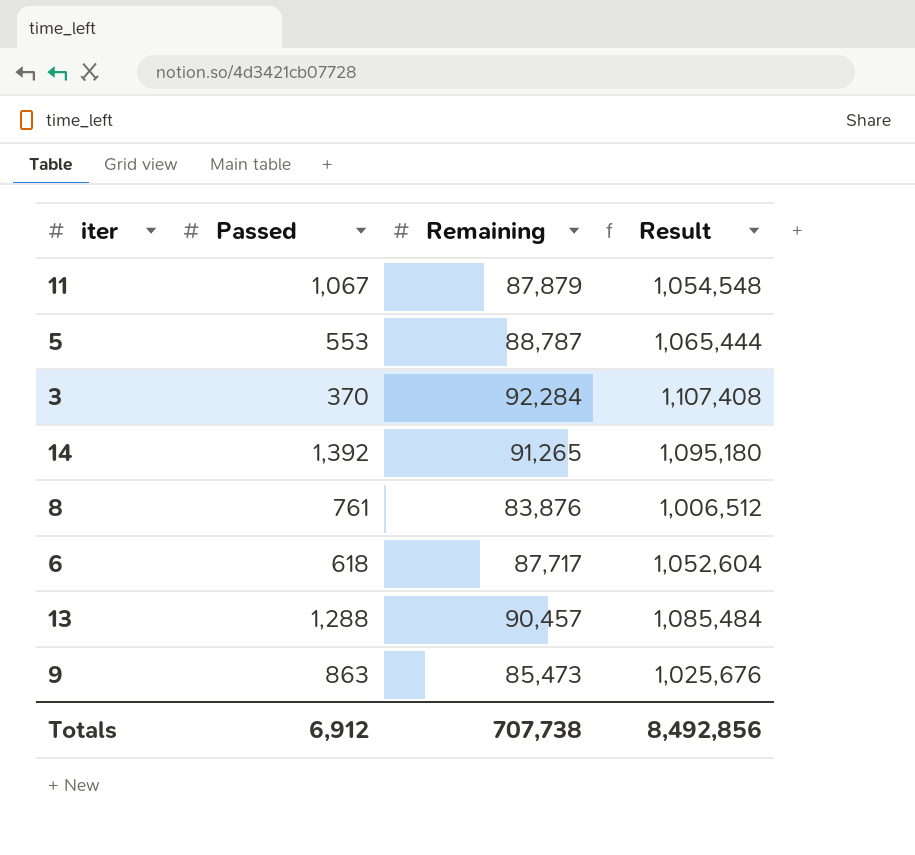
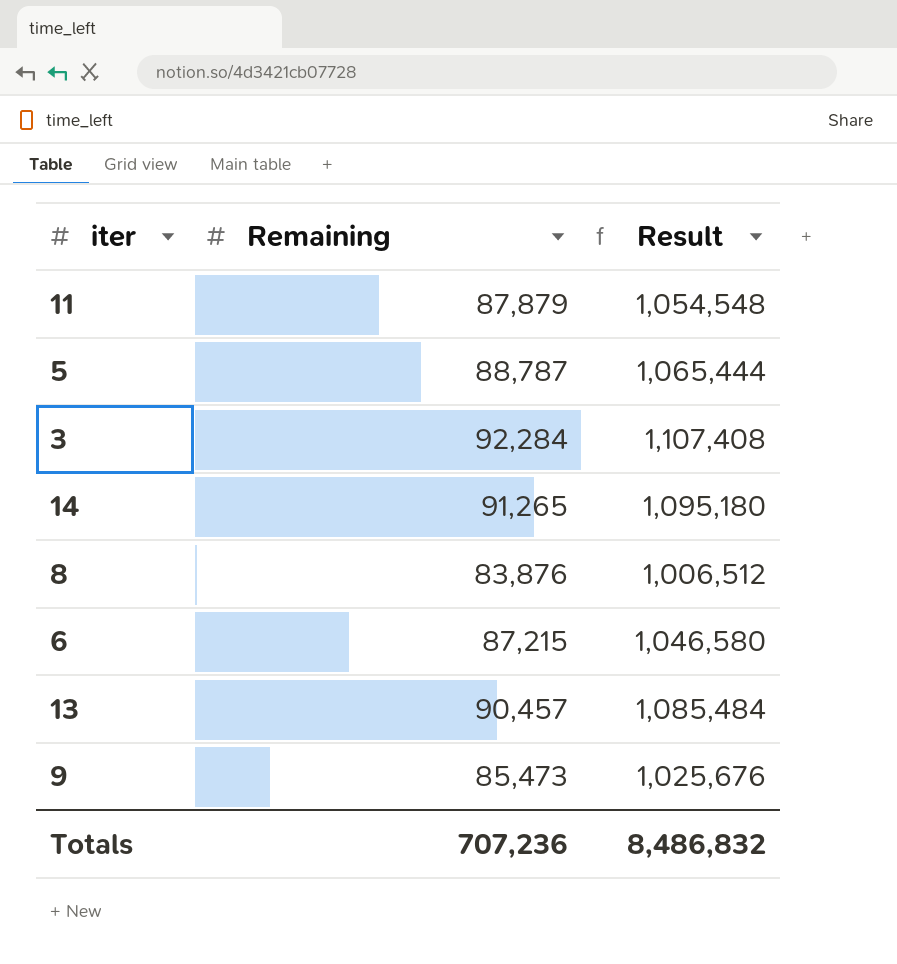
column Passed | position: 2 -> none
6 | Remaining: 87,717 -> 87,215
6 | Result: 1,052,604 -> 1,046,580
Totals | Remaining: 707,738 -> 707,236
Totals | Result: 8,492,856 -> 8,486,832

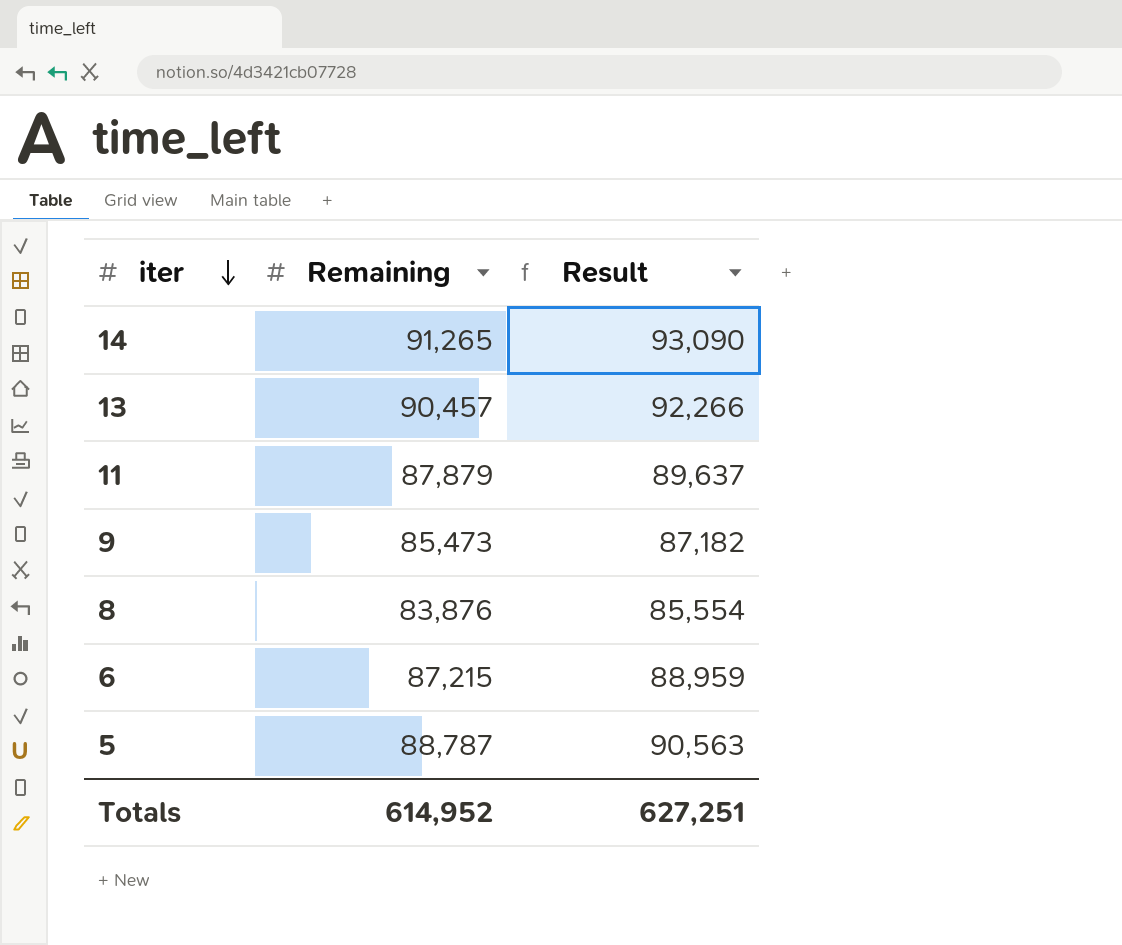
row order: none -> iter descending
column Result | formula: [Remaining] * 12 -> [Remaining] * 1.02
row 3: 92,284 | 1,107,408 -> none
Totals | Remaining: 707,236 -> 614,952
Totals | Result: 8,486,832 -> 627,251

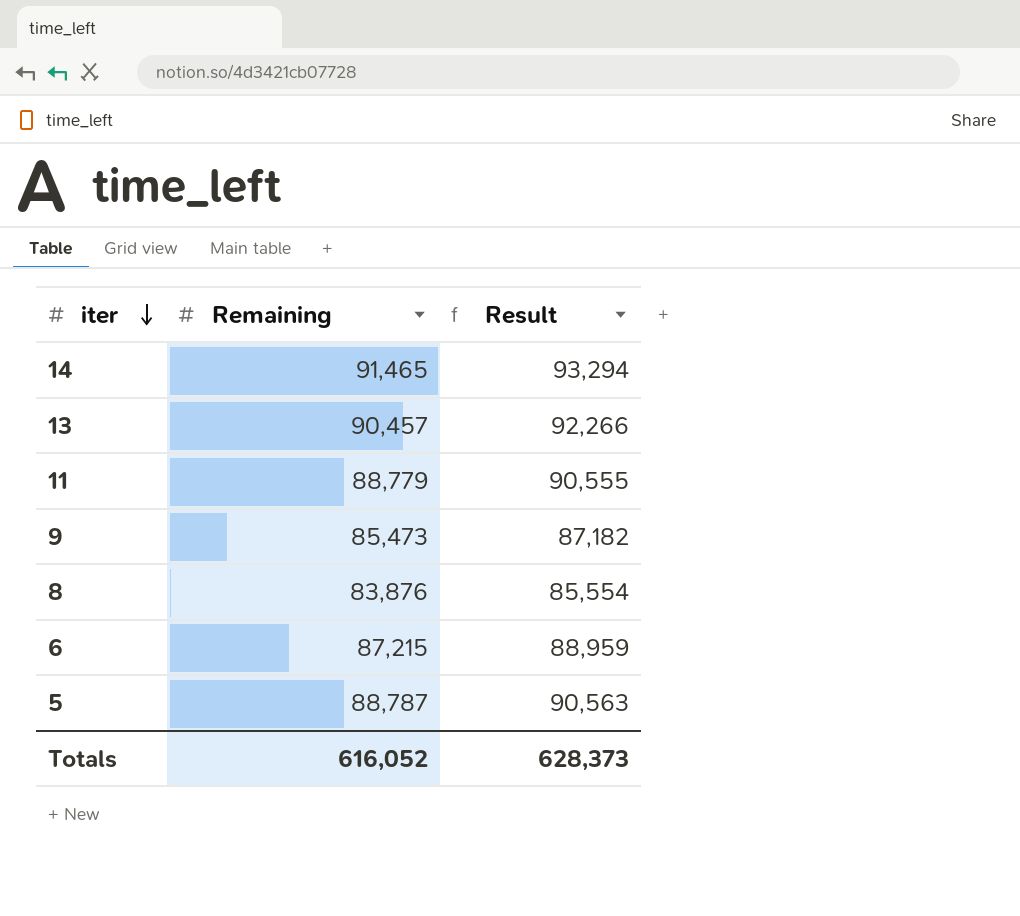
14 | Remaining: 91,265 -> 91,465
14 | Result: 93,090 -> 93,294
11 | Remaining: 87,879 -> 88,779
11 | Result: 89,637 -> 90,555
Totals | Remaining: 614,952 -> 616,052
Totals | Result: 627,251 -> 628,373

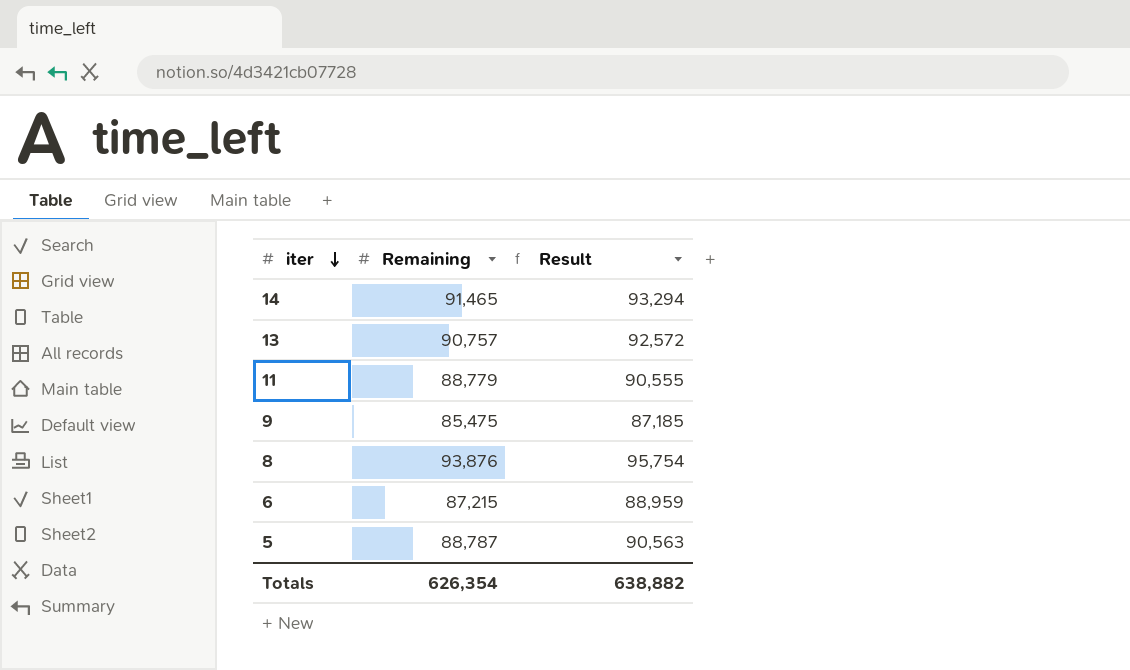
13 | Remaining: 90,457 -> 90,757
13 | Result: 92,266 -> 92,572
9 | Remaining: 85,473 -> 85,475
9 | Result: 87,182 -> 87,185
8 | Remaining: 83,876 -> 93,876
8 | Result: 85,554 -> 95,754
Totals | Remaining: 616,052 -> 626,354
Totals | Result: 628,373 -> 638,882

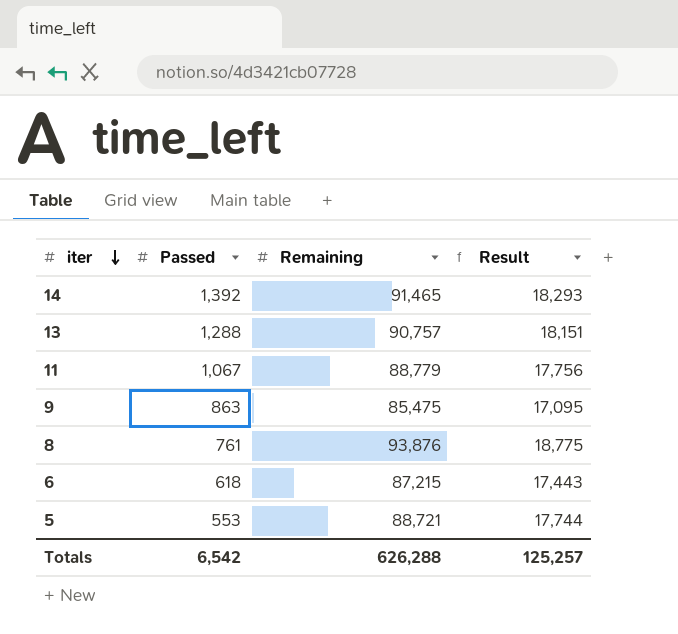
column Passed | position: none -> 2
column Result | formula: [Remaining] * 1.02 -> [Remaining] * 0.2
5 | Remaining: 88,787 -> 88,721
Totals | Remaining: 626,354 -> 626,288
Totals | Result: 638,882 -> 125,257

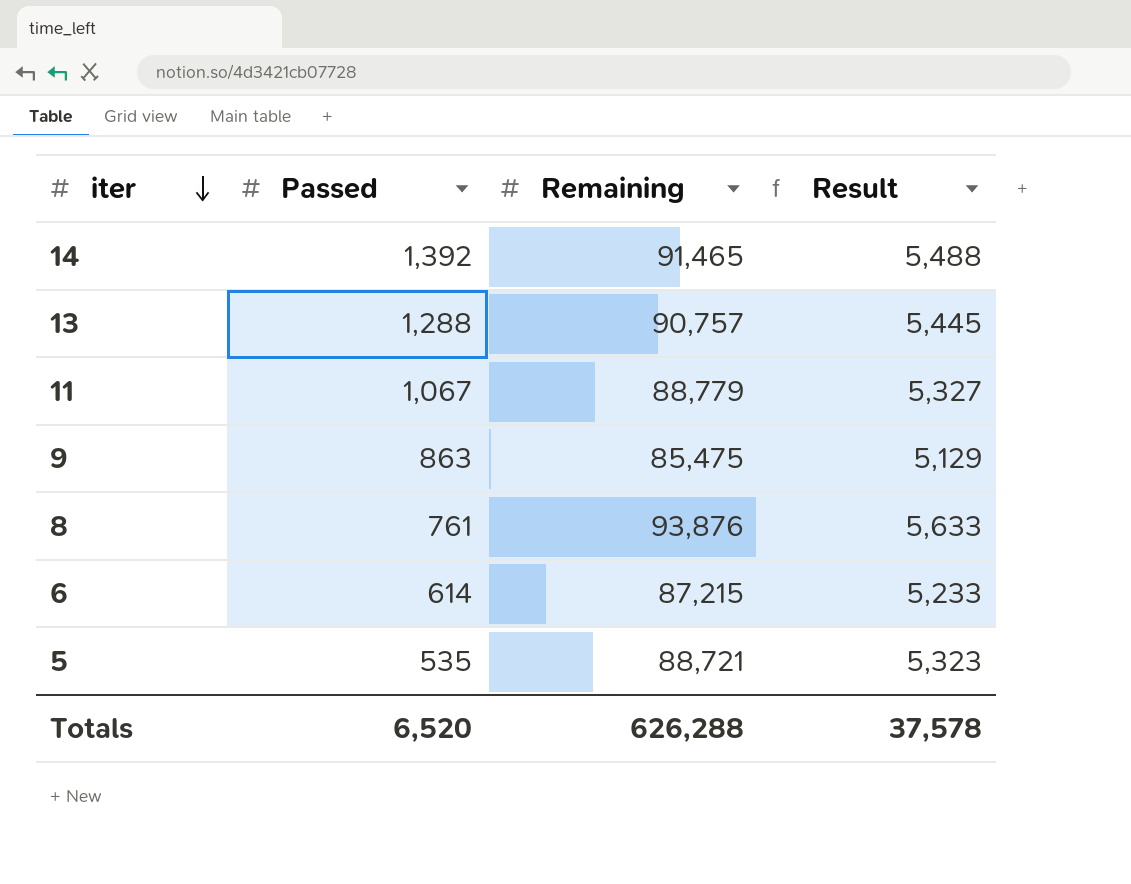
column Result | formula: [Remaining] * 0.2 -> [Remaining] * 0.06
6 | Passed: 618 -> 614
5 | Passed: 553 -> 535
Totals | Passed: 6,542 -> 6,520
Totals | Result: 125,257 -> 37,578

